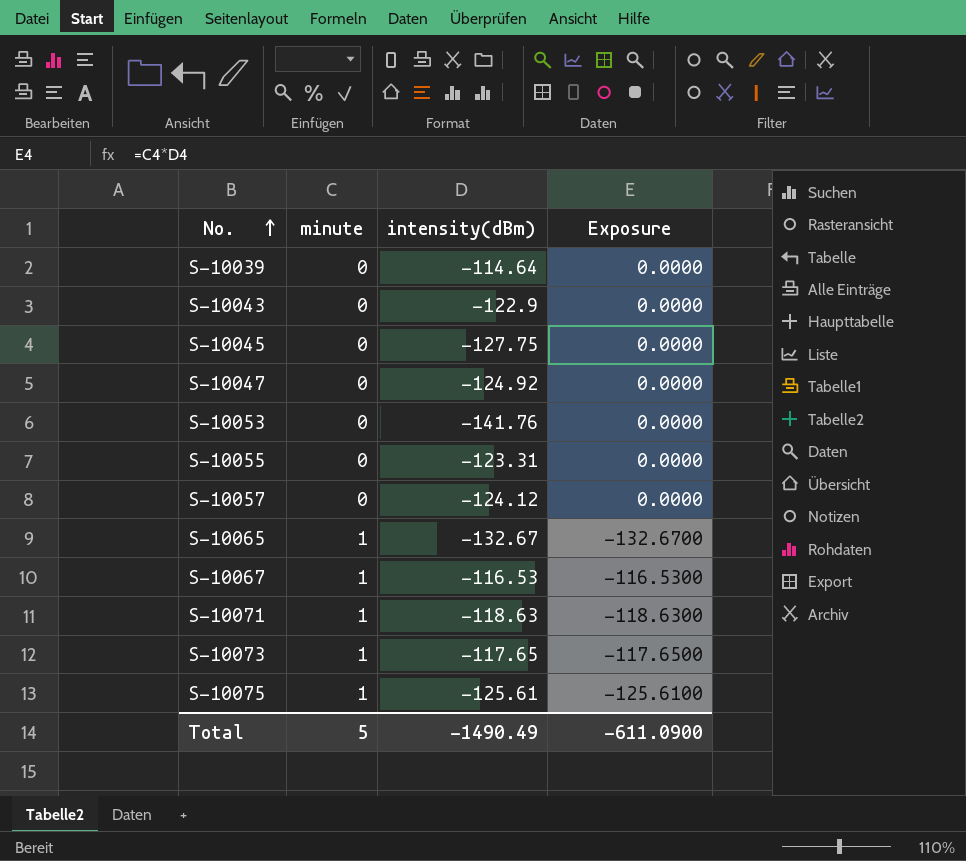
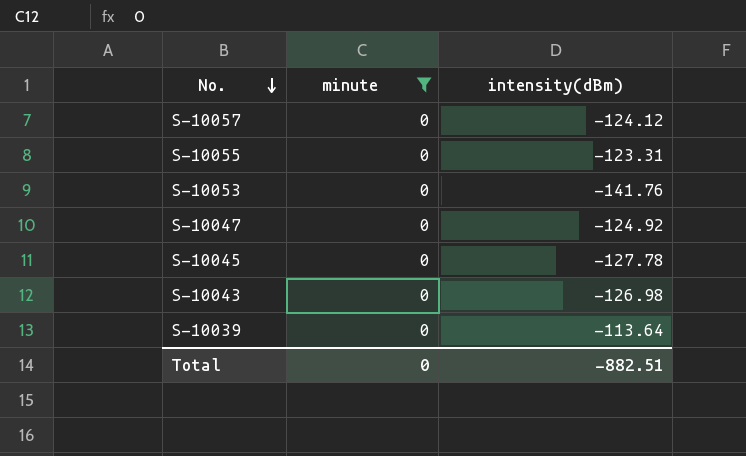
filter: none -> minute = 0
row order: No. ascending -> No. descending
column Exposure | formula: [minute] * [intensity(dBm)] -> none
S-10045 | intensity(dBm): -127.75 -> -127.78
S-10043 | intensity(dBm): -122.9 -> -126.98
S-10039 | intensity(dBm): -114.64 -> -113.64
Total | minute: 5 -> 0
Total | intensity(dBm): -1490.49 -> -882.51

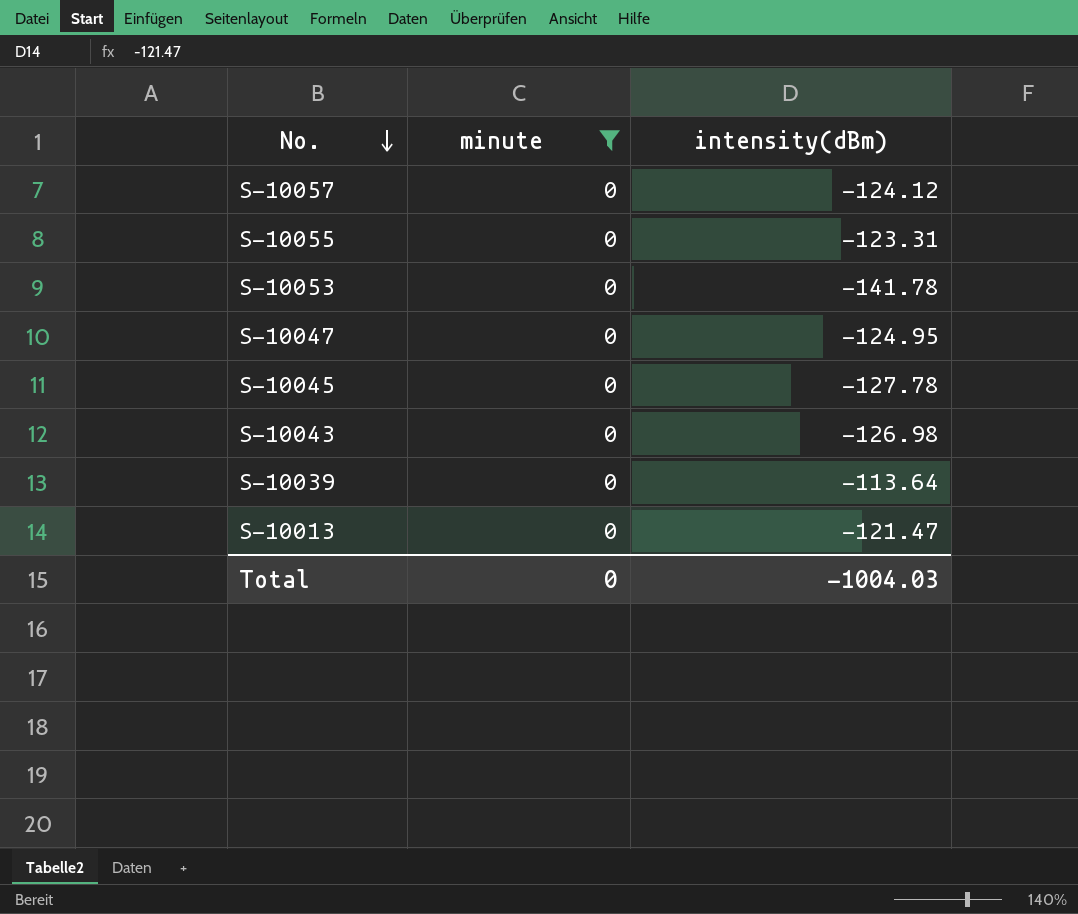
S-10053 | intensity(dBm): -141.76 -> -141.78
S-10047 | intensity(dBm): -124.92 -> -124.95
row S-10013: none -> 0 | -121.47
Total | intensity(dBm): -882.51 -> -1004.03

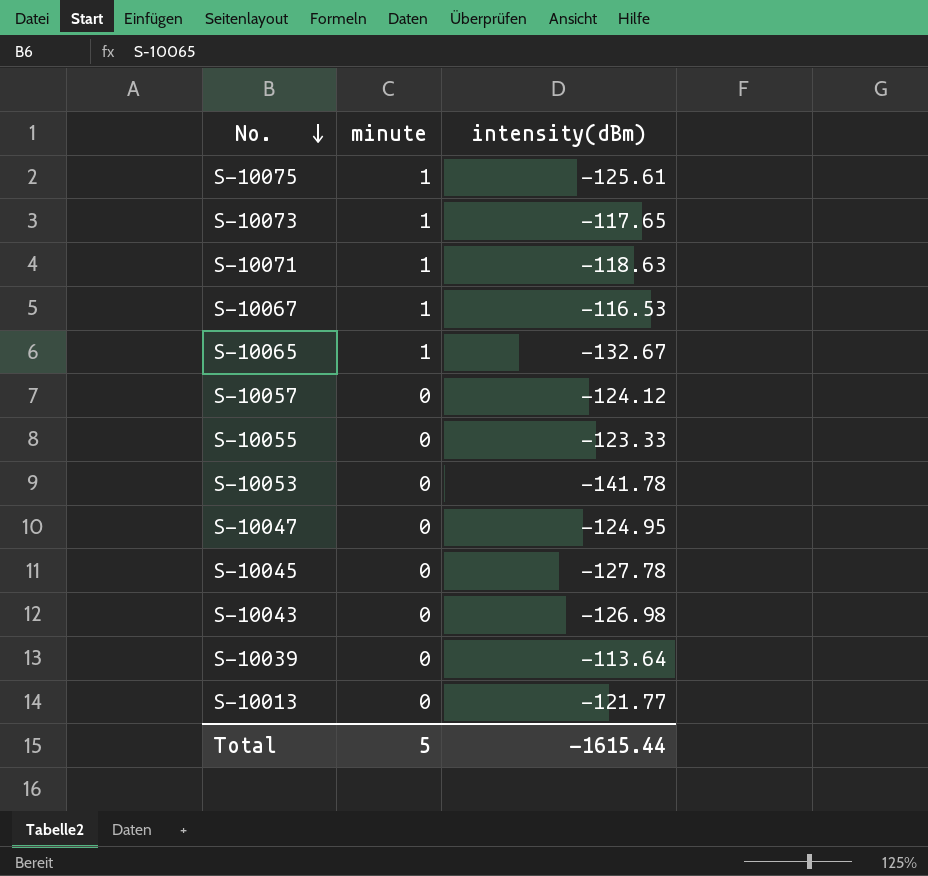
filter: minute = 0 -> none
S-10055 | intensity(dBm): -123.31 -> -123.33
S-10013 | intensity(dBm): -121.47 -> -121.77
Total | minute: 0 -> 5
Total | intensity(dBm): -1004.03 -> -1615.44

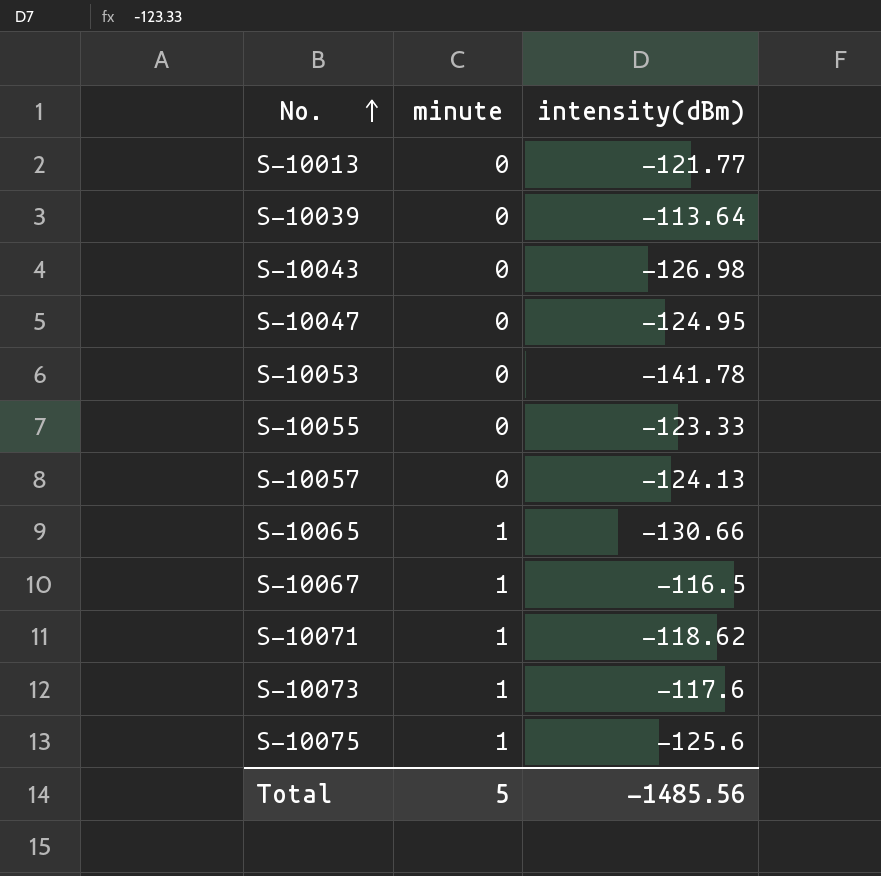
row order: No. descending -> No. ascending
row S-10045: 0 | -127.78 -> none
S-10057 | intensity(dBm): -124.12 -> -124.13
S-10065 | intensity(dBm): -132.67 -> -130.66
S-10067 | intensity(dBm): -116.53 -> -116.5
S-10071 | intensity(dBm): -118.63 -> -118.62
S-10073 | intensity(dBm): -117.65 -> -117.6
S-10075 | intensity(dBm): -125.61 -> -125.6
Total | intensity(dBm): -1615.44 -> -1485.56

